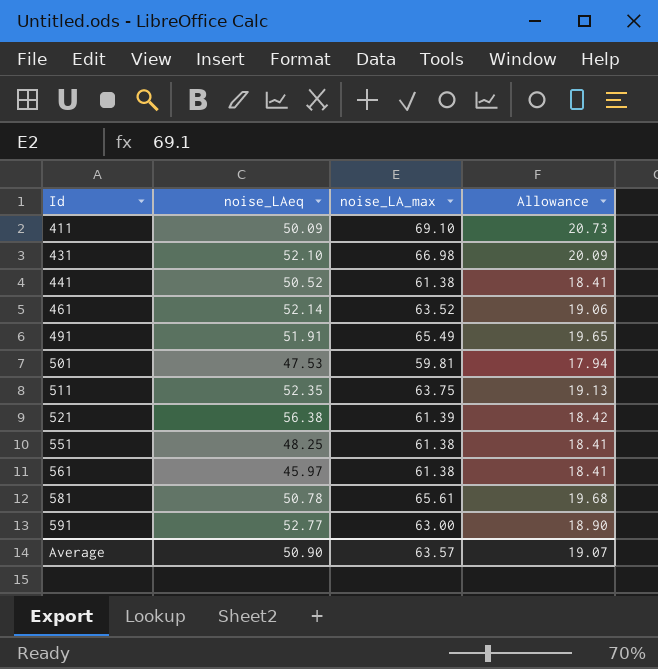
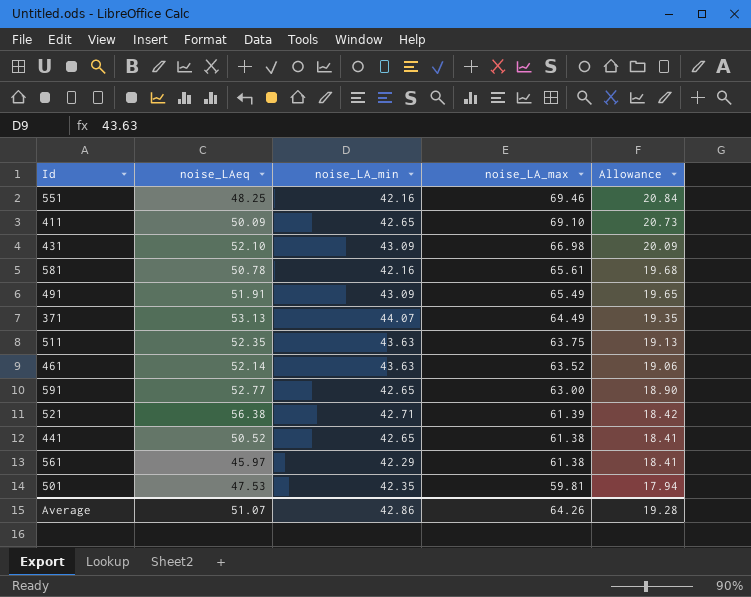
row order: Id ascending -> noise_LA_max descending
column noise_LA_min | position: none -> 3
551 | noise_LA_max: 61.38 -> 69.46
551 | Allowance: 18.41 -> 20.84
row 371: none -> 53.13 | 44.07 | 64.49 | 19.35
Average | noise_LAeq: 50.90 -> 51.07
Average | noise_LA_max: 63.57 -> 64.26
Average | Allowance: 19.07 -> 19.28

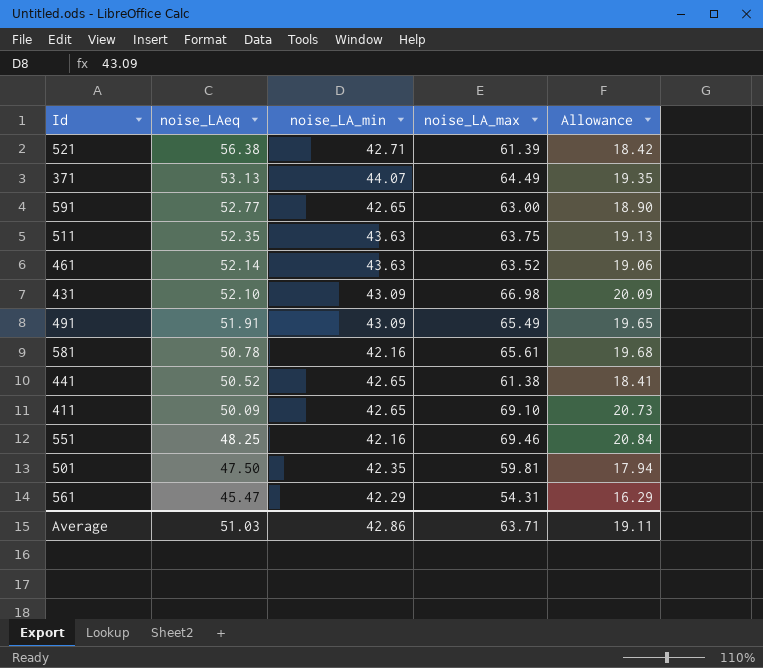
row order: noise_LA_max descending -> noise_LAeq descending
501 | noise_LAeq: 47.53 -> 47.50
561 | noise_LAeq: 45.97 -> 45.47
561 | noise_LA_max: 61.38 -> 54.31
561 | Allowance: 18.41 -> 16.29
Average | noise_LAeq: 51.07 -> 51.03
Average | noise_LA_max: 64.26 -> 63.71
Average | Allowance: 19.28 -> 19.11

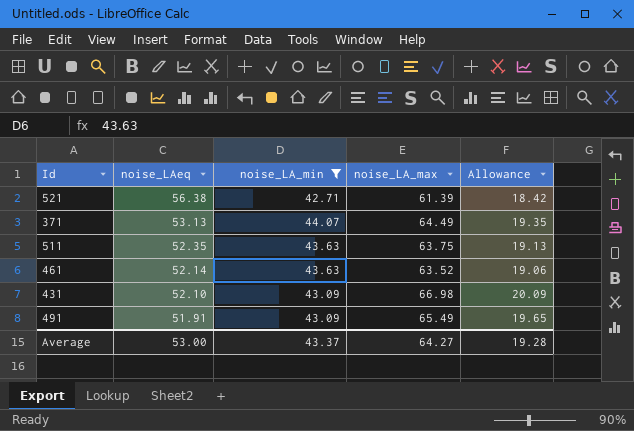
filter: none -> noise_LA_min >= 42.71
Average | noise_LAeq: 51.03 -> 53.00
Average | noise_LA_min: 42.86 -> 43.37
Average | noise_LA_max: 63.71 -> 64.27
Average | Allowance: 19.11 -> 19.28

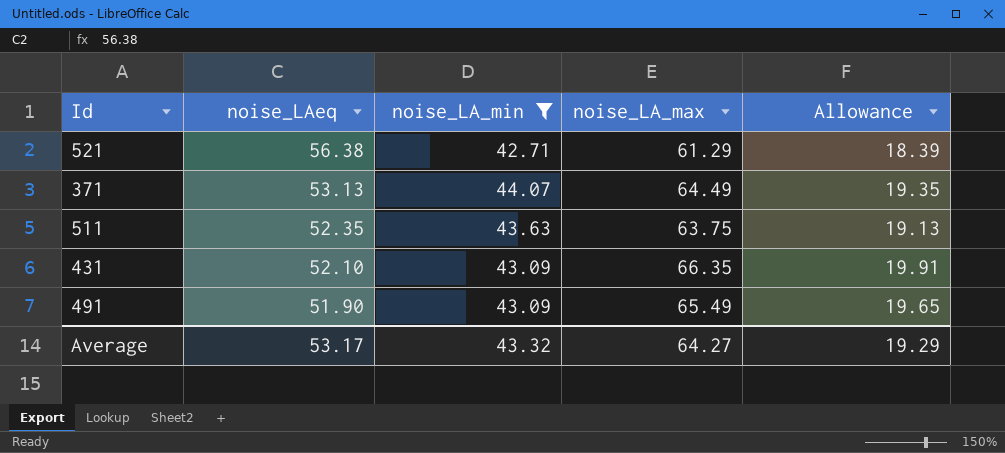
row 461: 52.14 | 43.63 | 63.52 | 19.06 -> none
521 | noise_LA_max: 61.39 -> 61.29
521 | Allowance: 18.42 -> 18.39
431 | noise_LA_max: 66.98 -> 66.35
431 | Allowance: 20.09 -> 19.91
491 | noise_LAeq: 51.91 -> 51.90
Average | noise_LAeq: 53.00 -> 53.17
Average | noise_LA_min: 43.37 -> 43.32
Average | Allowance: 19.28 -> 19.29

